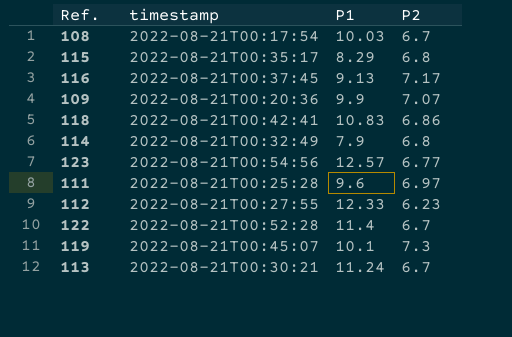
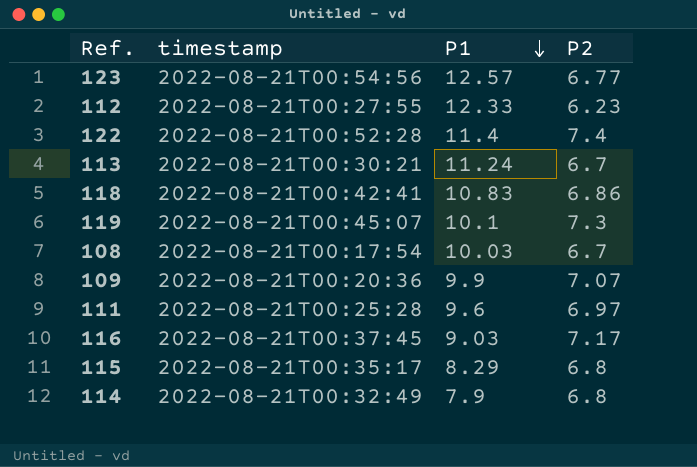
row order: none -> P1 descending
122 | P2: 6.7 -> 7.4
116 | P1: 9.13 -> 9.03

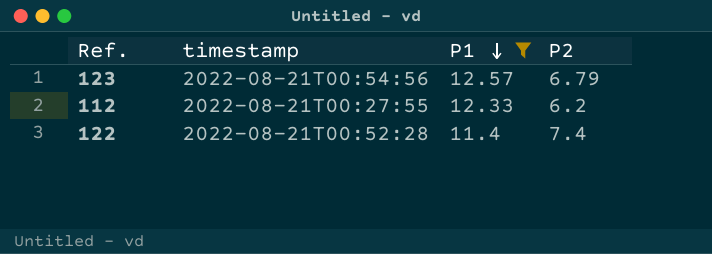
filter: none -> P1 >= 11.4
123 | P2: 6.77 -> 6.79
112 | P2: 6.23 -> 6.2

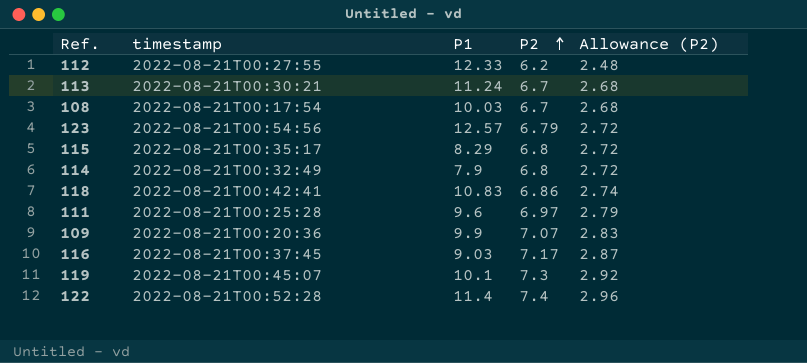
filter: P1 >= 11.4 -> none
row order: P1 descending -> P2 ascending
column Allowance (P2) | formula: none -> [P2] * 0.4

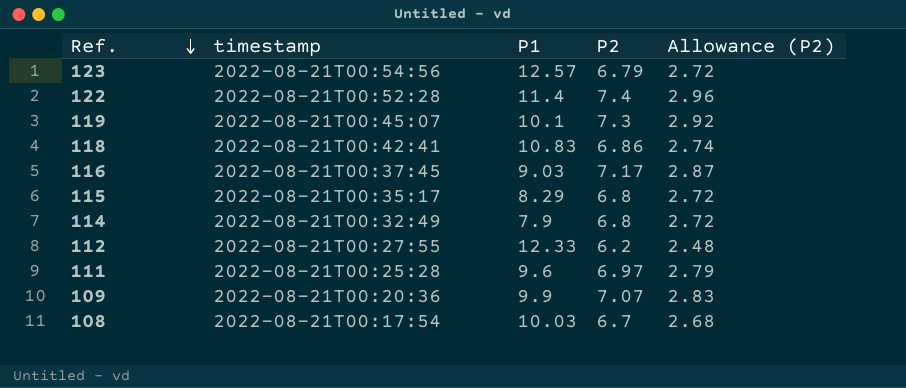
row order: P2 ascending -> Ref. descending
row 113: 2022-08-21T00:30:21 | 11.24 | 6.7 | 2.68 -> none

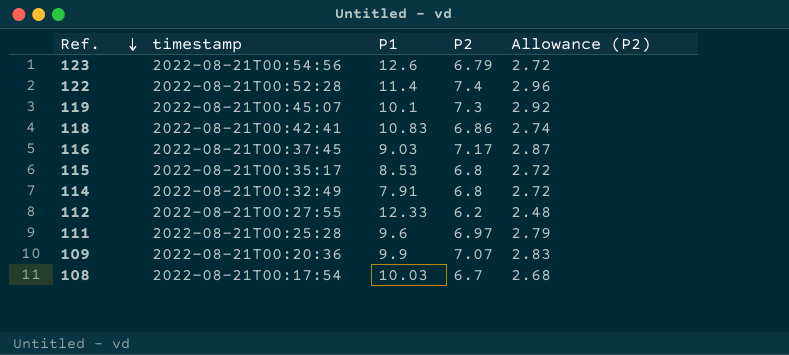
123 | P1: 12.57 -> 12.6
115 | P1: 8.29 -> 8.53
114 | P1: 7.9 -> 7.91

